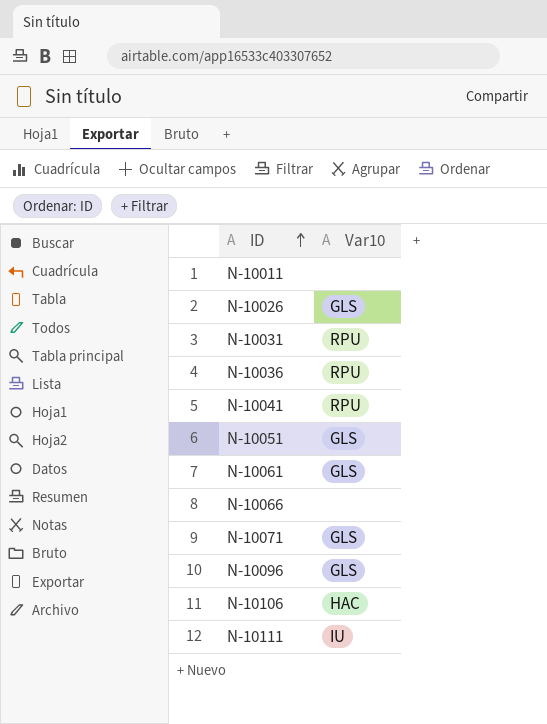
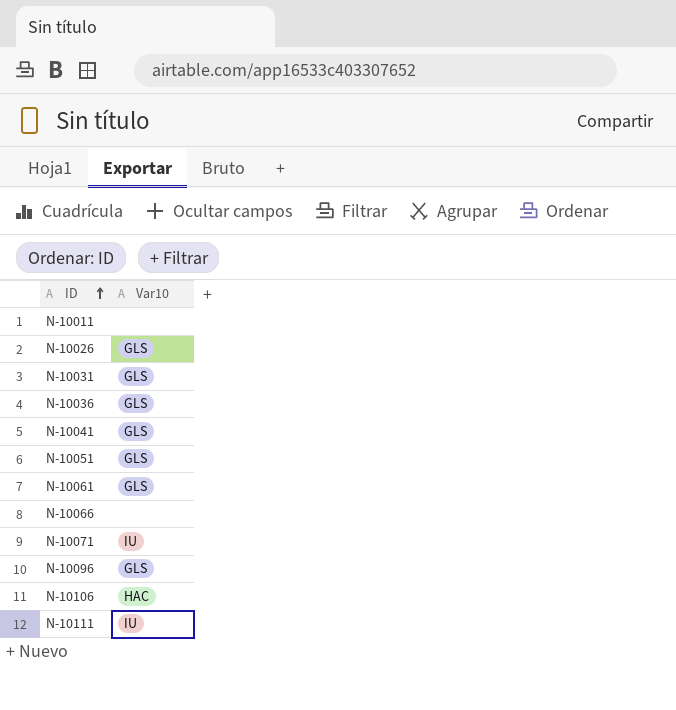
N-10031 | Var10: RPU -> GLS
N-10036 | Var10: RPU -> GLS
N-10041 | Var10: RPU -> GLS
N-10071 | Var10: GLS -> IU

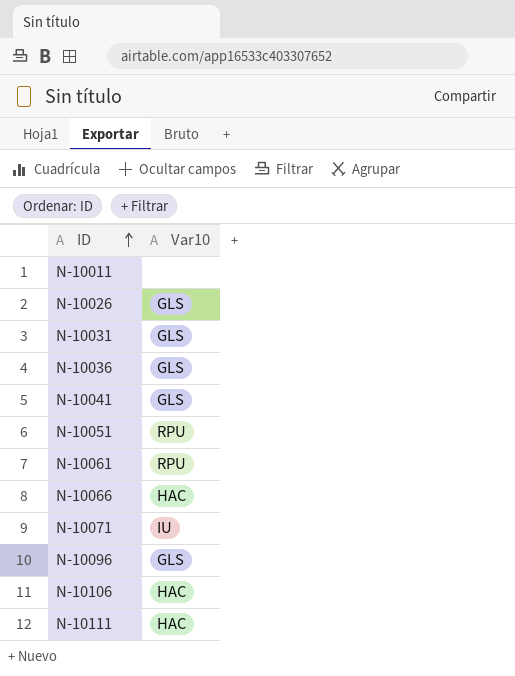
N-10051 | Var10: GLS -> RPU
N-10061 | Var10: GLS -> RPU
N-10066 | Var10: none -> HAC
N-10111 | Var10: IU -> HAC

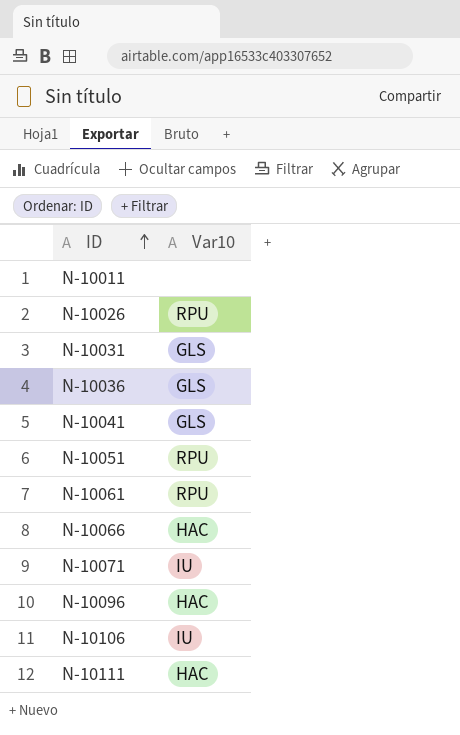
N-10026 | Var10: GLS -> RPU
N-10096 | Var10: GLS -> HAC
N-10106 | Var10: HAC -> IU

